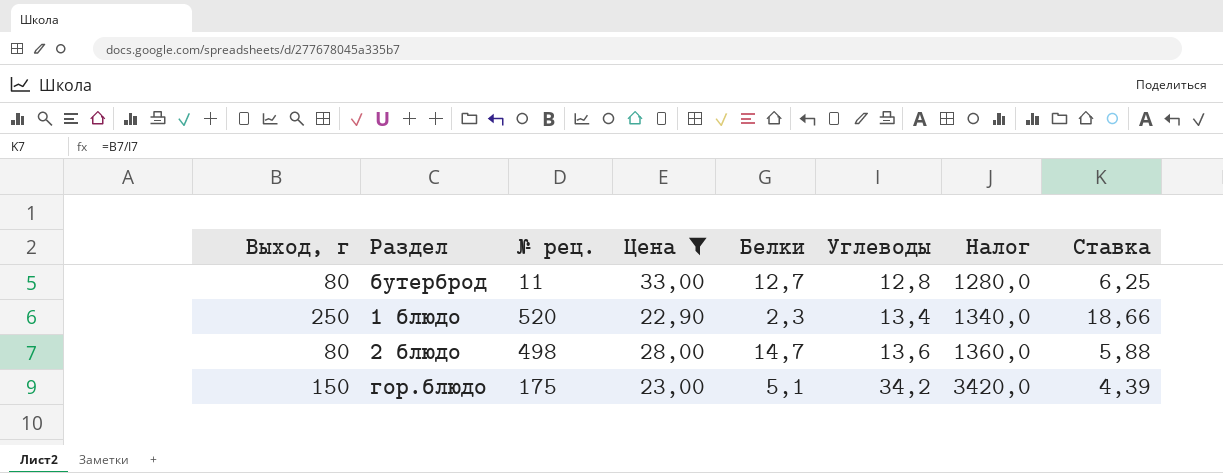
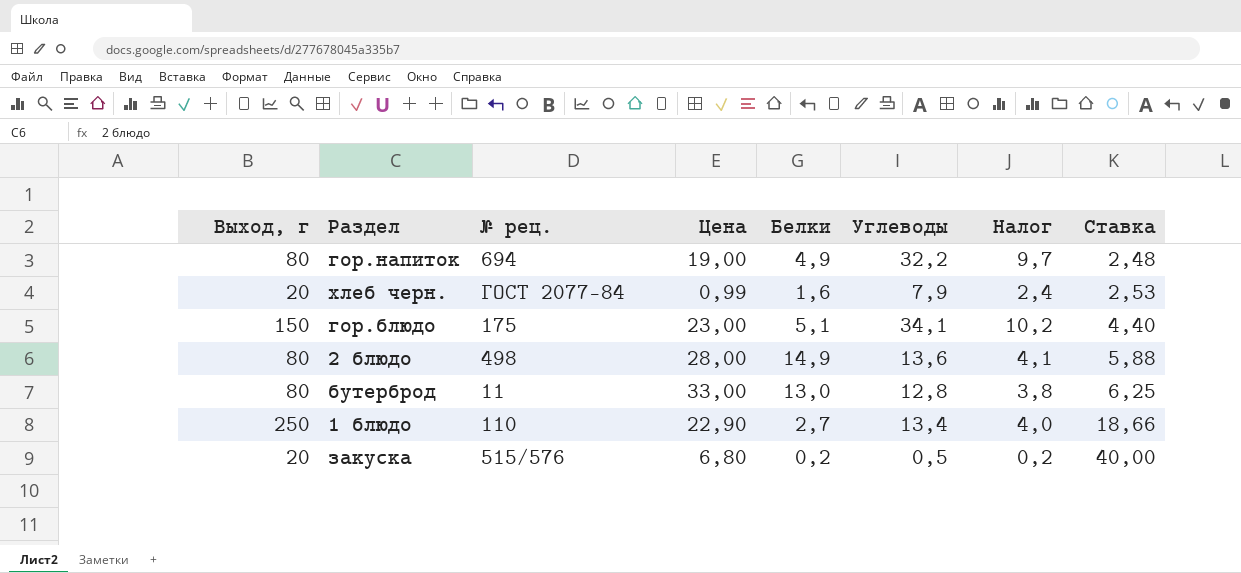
filter: Цена >= 22,90 -> none
row order: Углеводы ascending -> Ставка ascending
column Налог | formula: [Углеводы] * 100 -> [Углеводы] * 0,3
гор.блюдо | Углеводы: 34,2 -> 34,1
гор.блюдо | Ставка: 4,39 -> 4,40
2 блюдо | Белки: 14,7 -> 14,9
бутерброд | Белки: 12,7 -> 13,0
1 блюдо | № рец.: 520 -> 110
1 блюдо | Белки: 2,3 -> 2,7

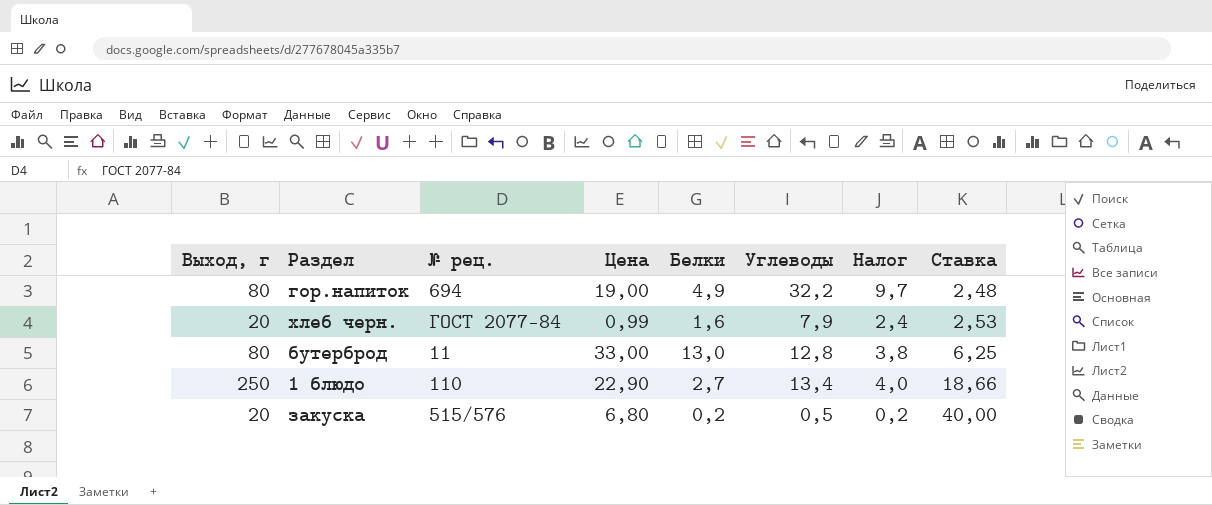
row гор.блюдо: 150 | 175 | 23,00 | 5,1 | 34,1 | 10,2 | 4,40 -> none
row 2 блюдо: 80 | 498 | 28,00 | 14,9 | 13,6 | 4,1 | 5,88 -> none

